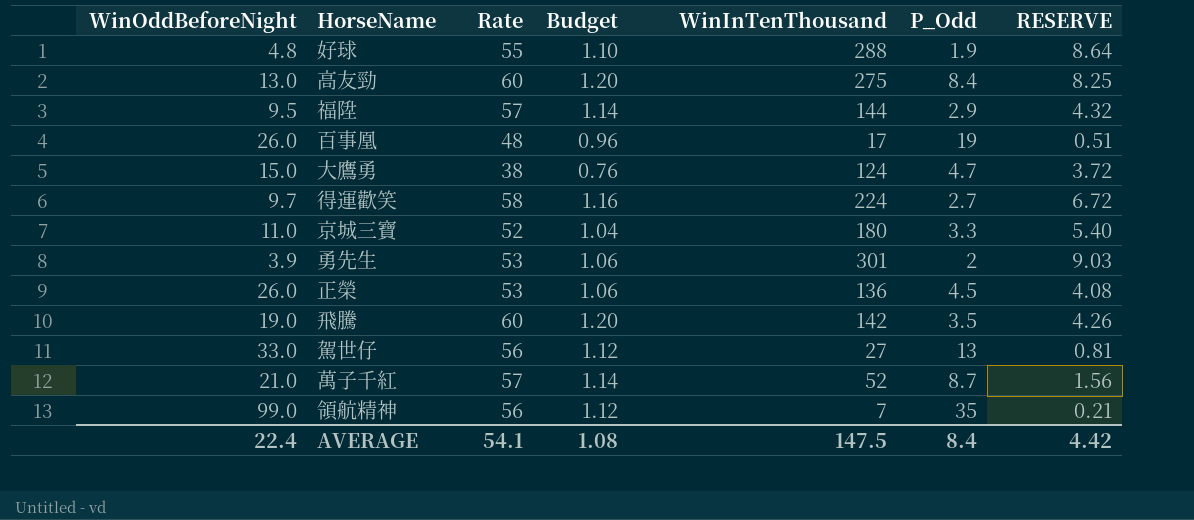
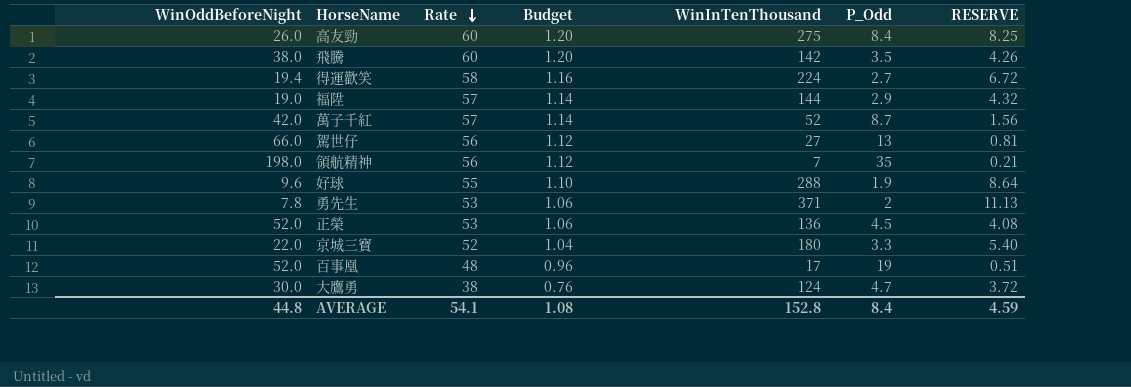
row order: none -> Rate descending
高友勁 | WinOddBeforeNight: 13.0 -> 26.0
飛騰 | WinOddBeforeNight: 19.0 -> 38.0
得運歡笑 | WinOddBeforeNight: 9.7 -> 19.4
福陞 | WinOddBeforeNight: 9.5 -> 19.0
萬子千紅 | WinOddBeforeNight: 21.0 -> 42.0
駕世仔 | WinOddBeforeNight: 33.0 -> 66.0
領航精神 | WinOddBeforeNight: 99.0 -> 198.0
好球 | WinOddBeforeNight: 4.8 -> 9.6
勇先生 | WinOddBeforeNight: 3.9 -> 7.8
勇先生 | WinInTenThousand: 301 -> 371
勇先生 | RESERVE: 9.03 -> 11.13
正榮 | WinOddBeforeNight: 26.0 -> 52.0
京城三寶 | WinOddBeforeNight: 11.0 -> 22.0
百事凰 | WinOddBeforeNight: 26.0 -> 52.0
大鷹勇 | WinOddBeforeNight: 15.0 -> 30.0
AVERAGE | WinOddBeforeNight: 22.4 -> 44.8
AVERAGE | WinInTenThousand: 147.5 -> 152.8
AVERAGE | RESERVE: 4.42 -> 4.59

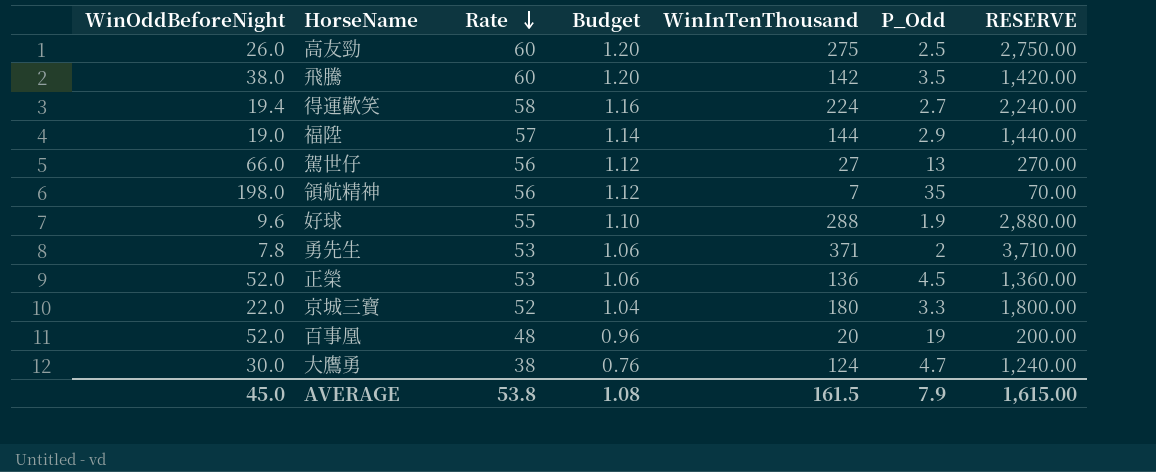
column RESERVE | formula: [WinInTenThousand] * 0.03 -> [WinInTenThousand] * 10
row 萬子千紅: 42.0 | 57 | 1.14 | 52 | 8.7 | 1.56 -> none
高友勁 | P_Odd: 8.4 -> 2.5
百事凰 | WinInTenThousand: 17 -> 20
AVERAGE | WinOddBeforeNight: 44.8 -> 45.0
AVERAGE | Rate: 54.1 -> 53.8
AVERAGE | WinInTenThousand: 152.8 -> 161.5
AVERAGE | P_Odd: 8.4 -> 7.9
AVERAGE | RESERVE: 4.59 -> 1,615.00

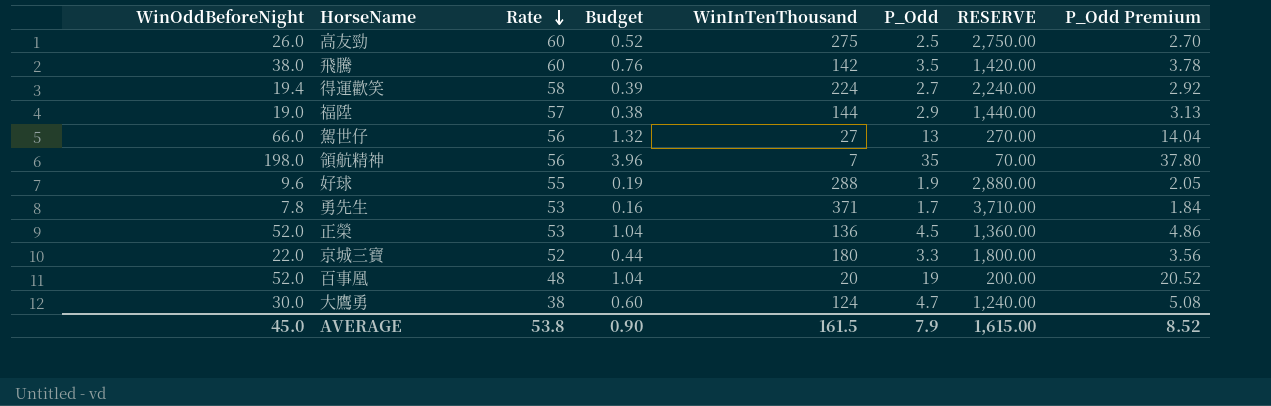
column Budget | formula: [Rate] * 0.02 -> [WinOddBeforeNight] * 0.02
column P_Odd Premium | formula: none -> [P_Odd] * 1.08
勇先生 | P_Odd: 2 -> 1.7
AVERAGE | Budget: 1.08 -> 0.90

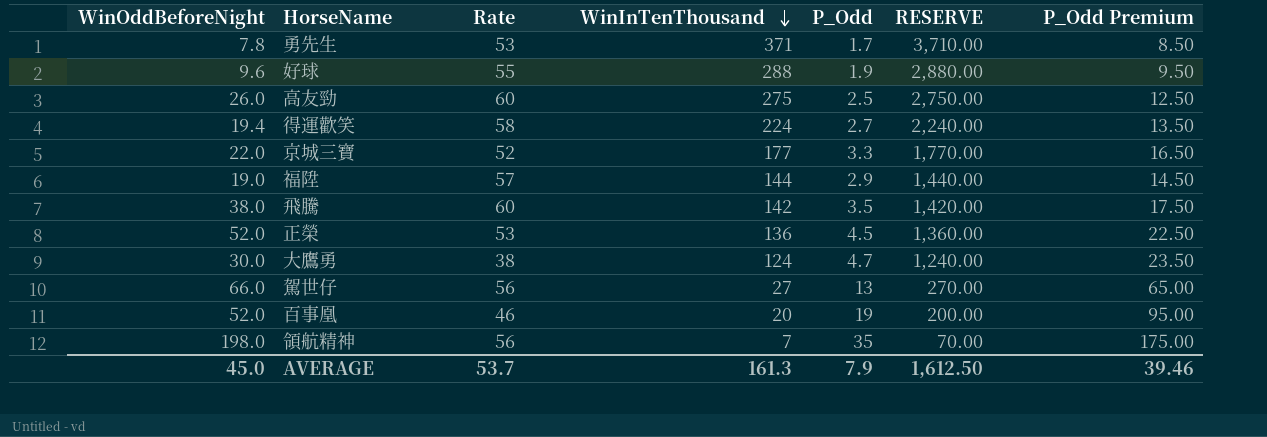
row order: Rate descending -> WinInTenThousand descending
column Budget | formula: [WinOddBeforeNight] * 0.02 -> none
column P_Odd Premium | formula: [P_Odd] * 1.08 -> [P_Odd] * 5
京城三寶 | WinInTenThousand: 180 -> 177
京城三寶 | RESERVE: 1,800.00 -> 1,770.00
百事凰 | Rate: 48 -> 46
AVERAGE | Rate: 53.8 -> 53.7
AVERAGE | WinInTenThousand: 161.5 -> 161.3
AVERAGE | RESERVE: 1,615.00 -> 1,612.50
AVERAGE | P_Odd Premium: 8.52 -> 39.46

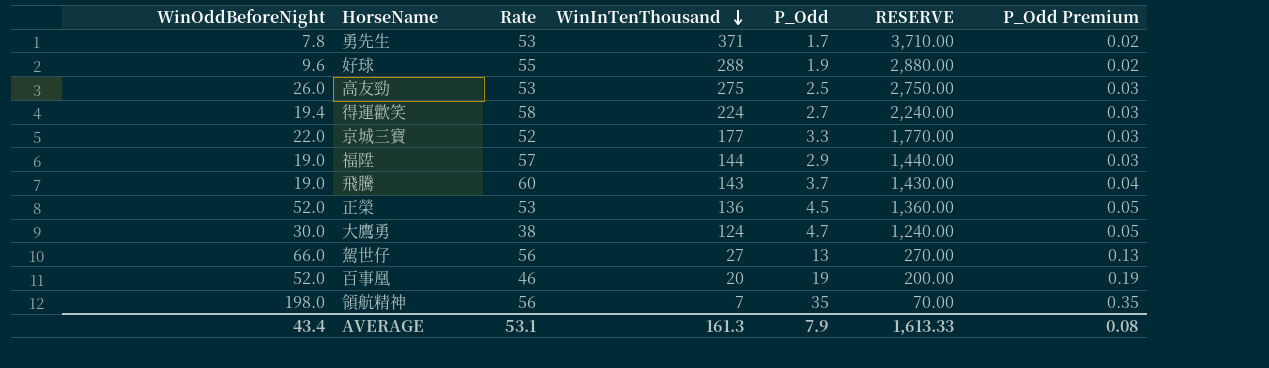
column P_Odd Premium | formula: [P_Odd] * 5 -> [P_Odd] * 0.01
高友勁 | Rate: 60 -> 53
飛騰 | WinOddBeforeNight: 38.0 -> 19.0
飛騰 | WinInTenThousand: 142 -> 143
飛騰 | P_Odd: 3.5 -> 3.7
飛騰 | RESERVE: 1,420.00 -> 1,430.00
AVERAGE | WinOddBeforeNight: 45.0 -> 43.4
AVERAGE | Rate: 53.7 -> 53.1
AVERAGE | RESERVE: 1,612.50 -> 1,613.33
AVERAGE | P_Odd Premium: 39.46 -> 0.08

